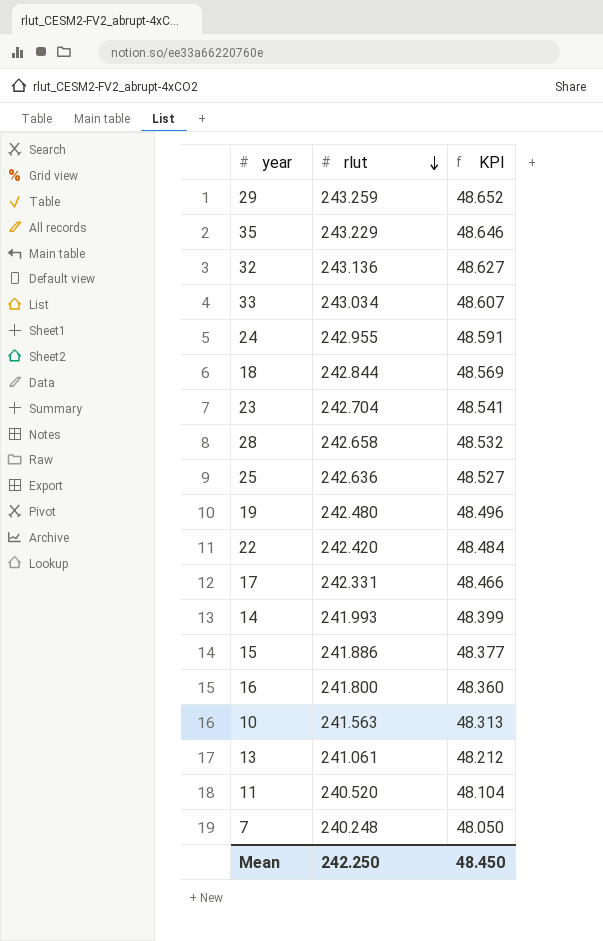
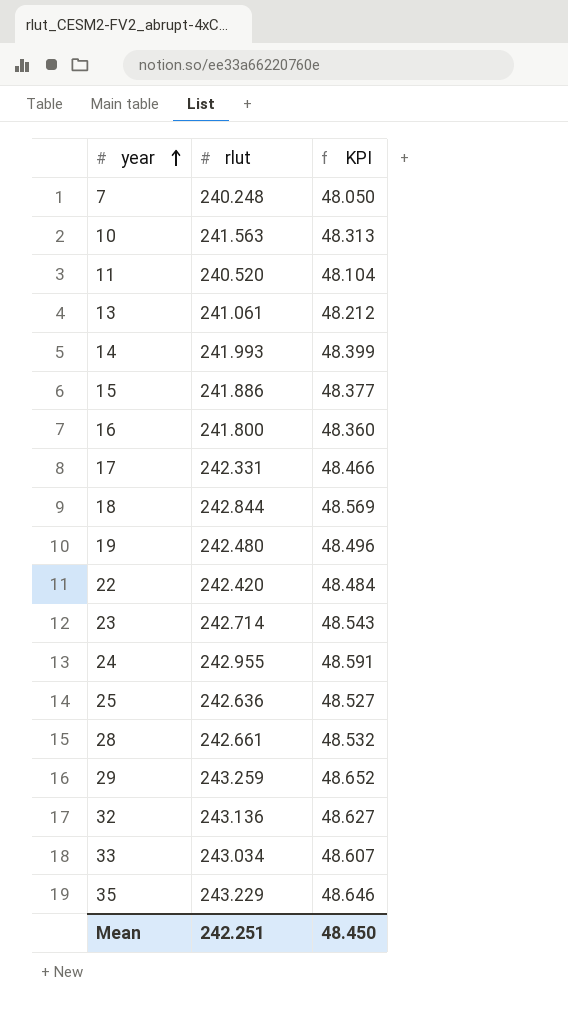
row order: rlut descending -> year ascending
23 | rlut: 242.704 -> 242.714
23 | KPI: 48.541 -> 48.543
28 | rlut: 242.658 -> 242.661
Mean | rlut: 242.250 -> 242.251

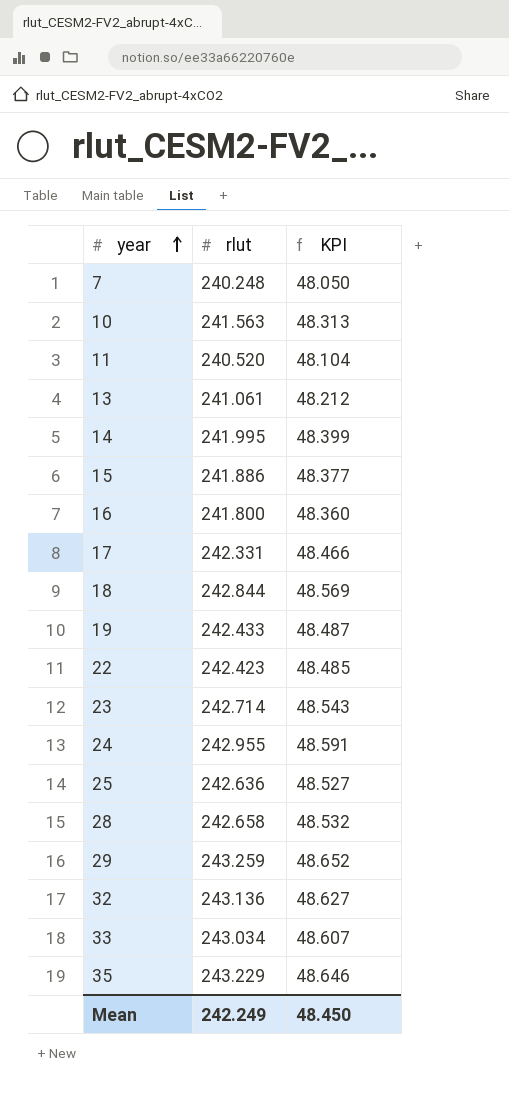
14 | rlut: 241.993 -> 241.995
19 | rlut: 242.480 -> 242.433
19 | KPI: 48.496 -> 48.487
22 | rlut: 242.420 -> 242.423
22 | KPI: 48.484 -> 48.485
28 | rlut: 242.661 -> 242.658
Mean | rlut: 242.251 -> 242.249

